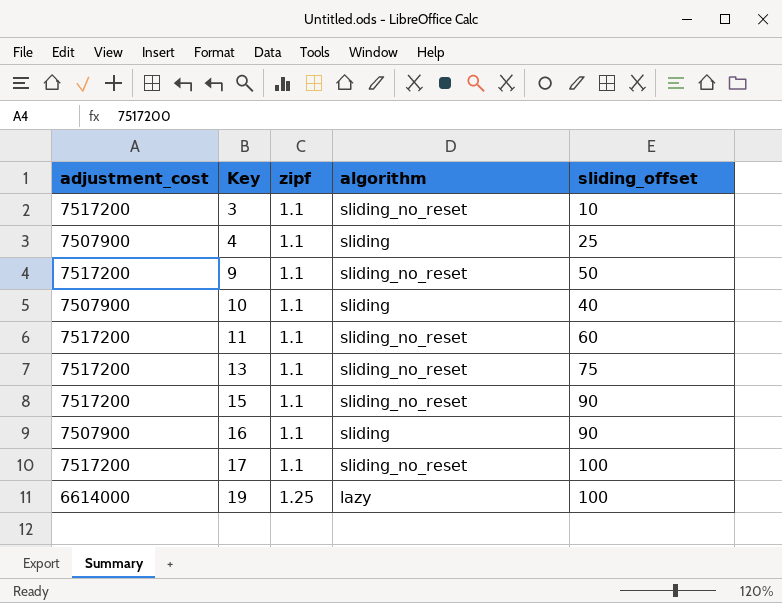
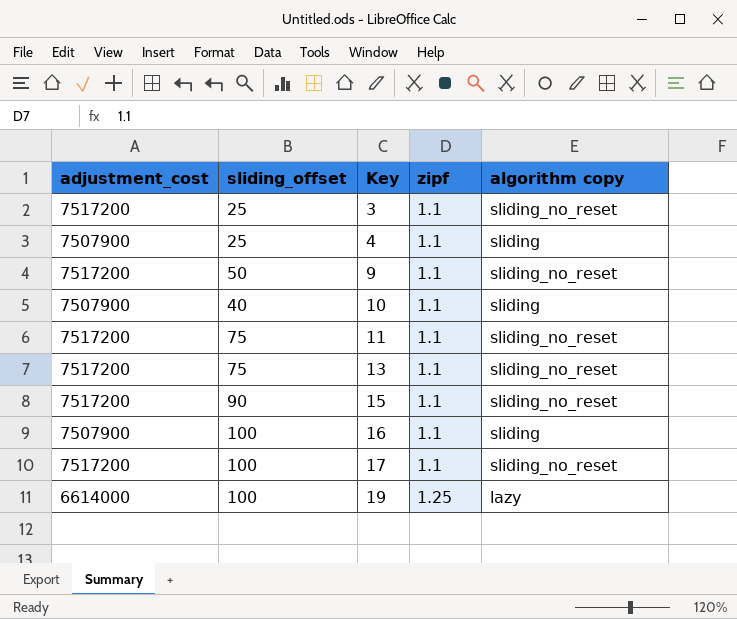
column sliding_offset | position: 5 -> 2
column name: algorithm -> algorithm copy
3 | sliding_offset: 10 -> 25
11 | sliding_offset: 60 -> 75
16 | sliding_offset: 90 -> 100

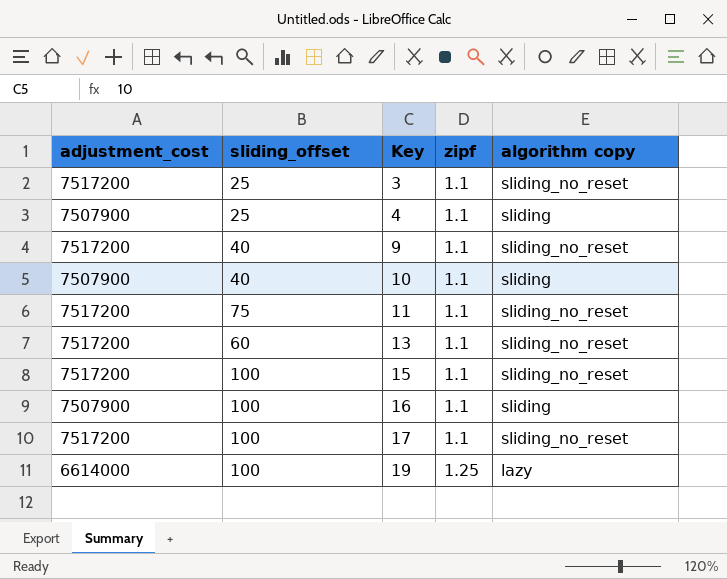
9 | sliding_offset: 50 -> 40
13 | sliding_offset: 75 -> 60
15 | sliding_offset: 90 -> 100

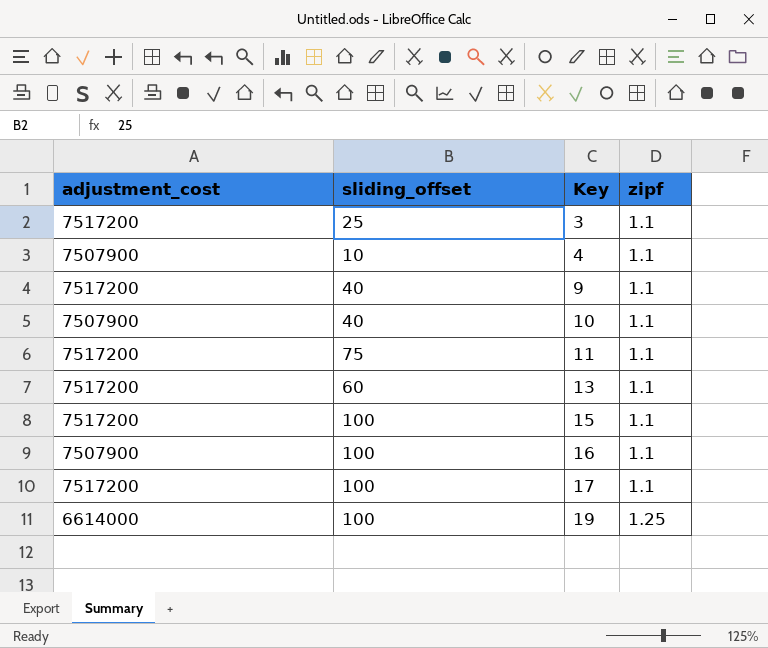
column algorithm copy | position: 5 -> none
4 | sliding_offset: 25 -> 10

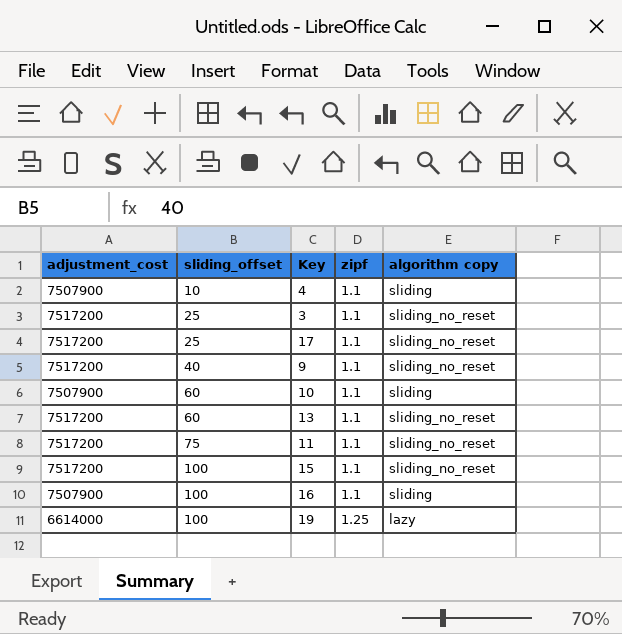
row order: Key ascending -> sliding_offset ascending
column algorithm copy | position: none -> 5
17 | sliding_offset: 100 -> 25
10 | sliding_offset: 40 -> 60

